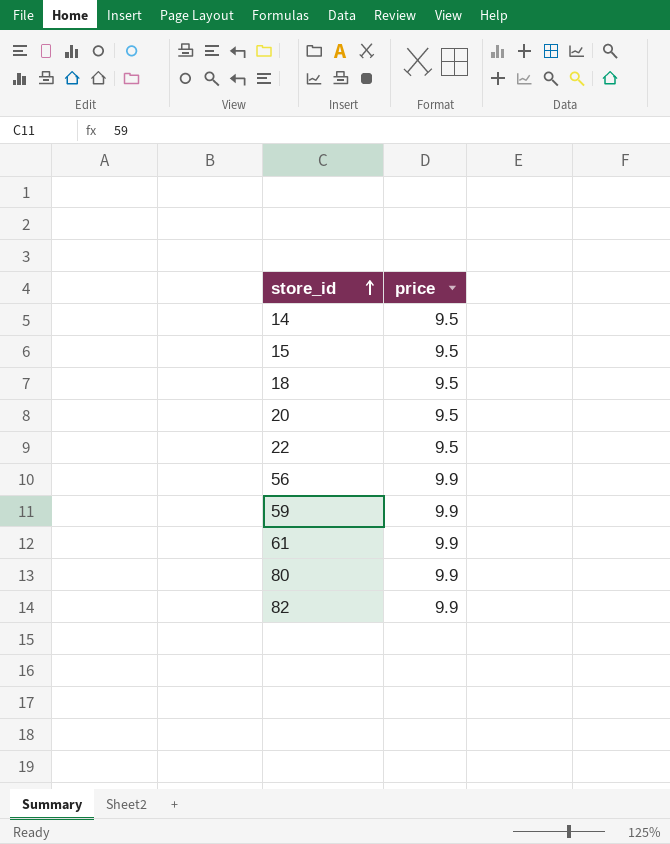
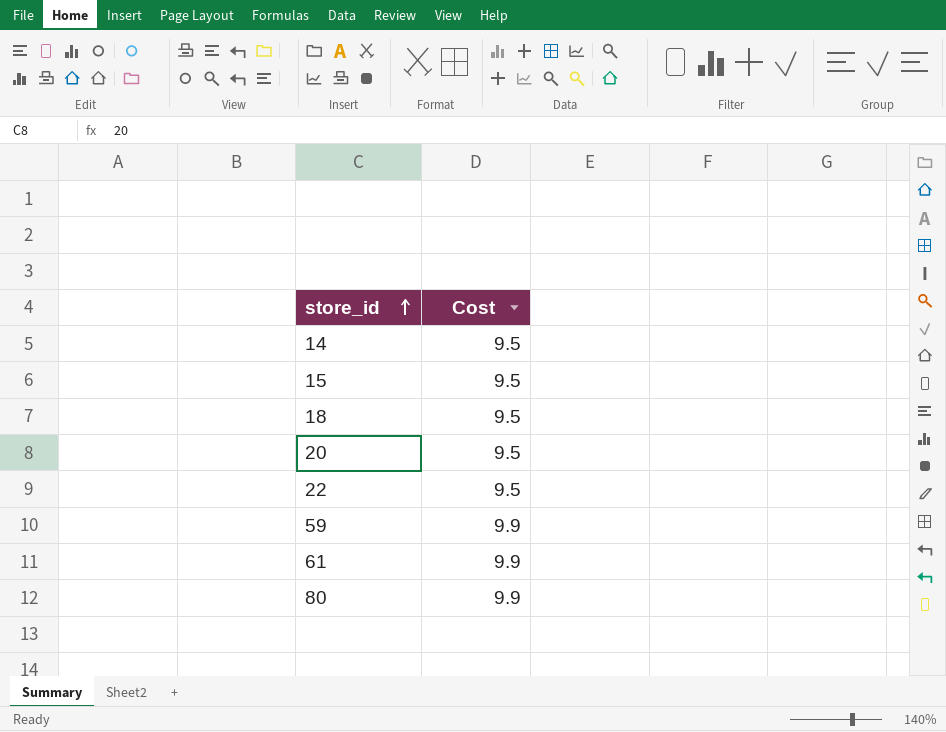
column name: price -> Cost
row 56: 9.9 -> none
row 82: 9.9 -> none

